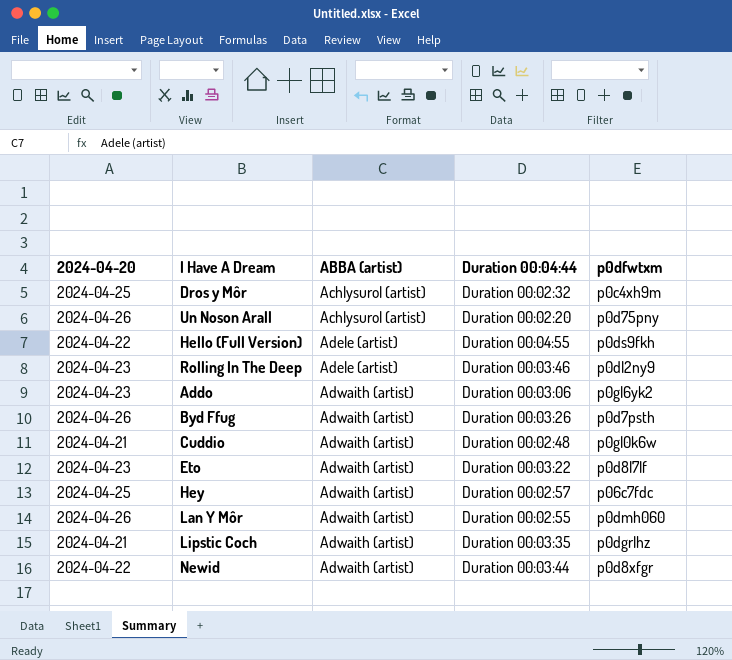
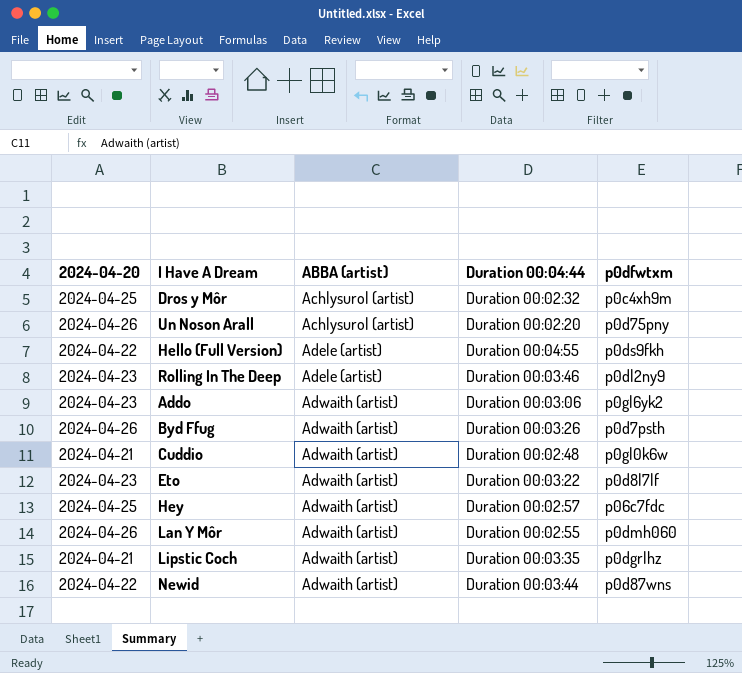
Newid | p0dfwtxm: p0d8xfgr -> p0d87wns

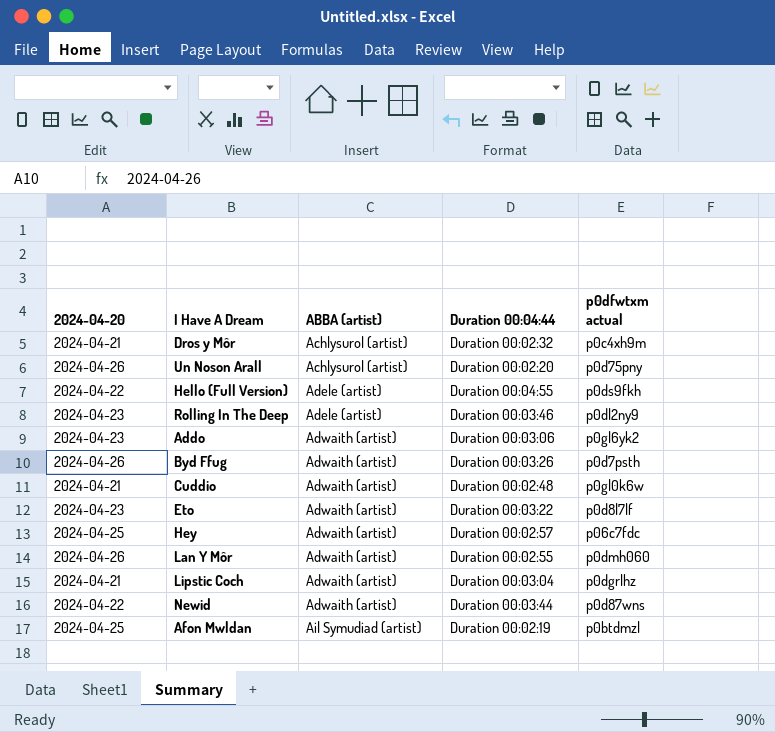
column name: p0dfwtxm -> p0dfwtxm actual
Dros y Môr | 2024-04-20: 2024-04-25 -> 2024-04-21
Lipstic Coch | Duration 00:04:44: Duration 00:03:35 -> Duration 00:03:04
row Afon Mwldan: none -> 2024-04-25 | Ail Symudiad (artist) | Duration 00:02:19 | p0btdmzl

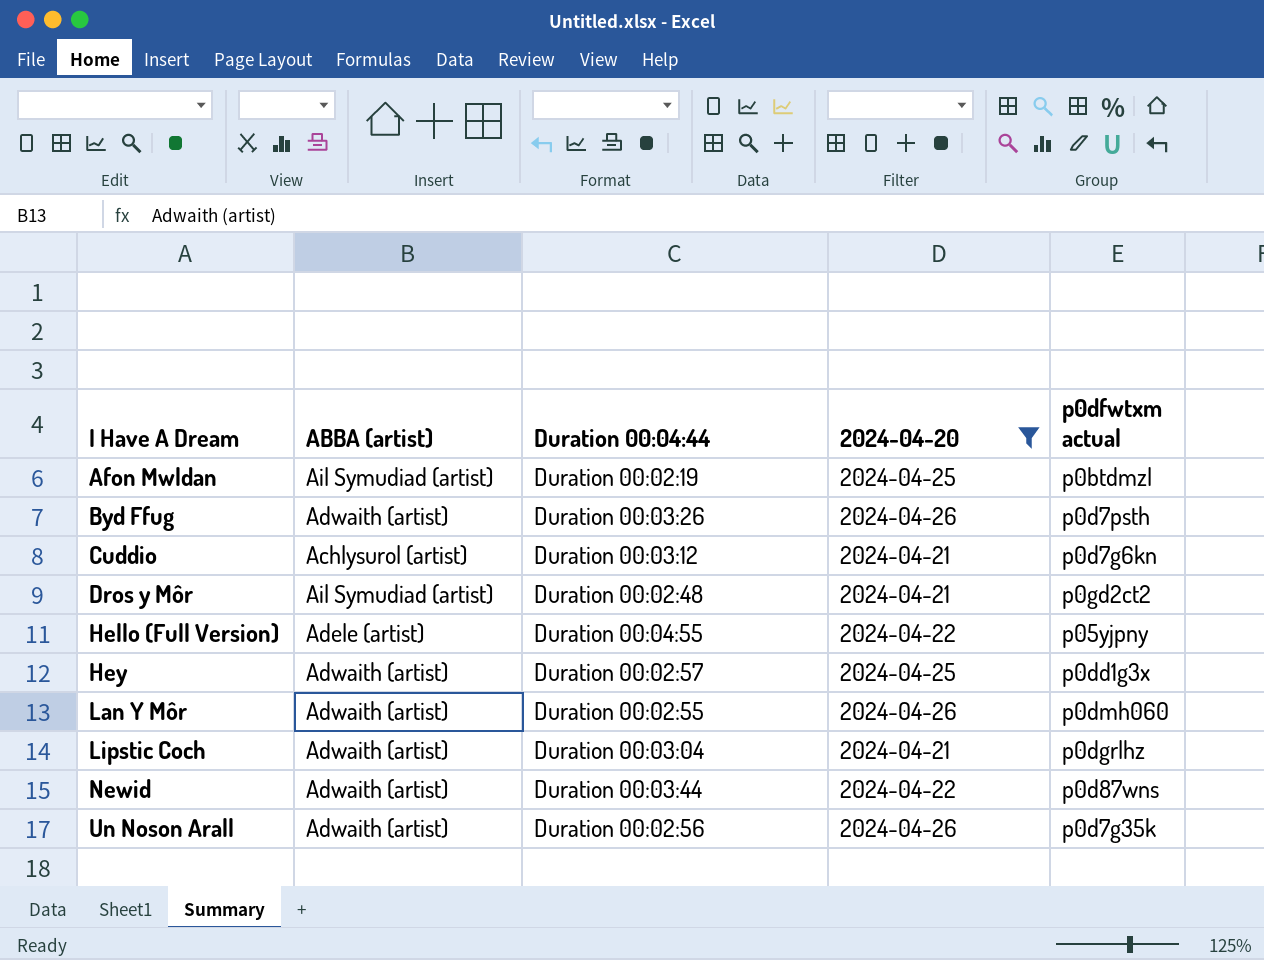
filter: none -> 2024-04-20 != 2024-04-23
row order: ABBA (artist) ascending -> I Have A Dream ascending
column 2024-04-20 | position: 1 -> 4
Cuddio | ABBA (artist): Adwaith (artist) -> Achlysurol (artist)
Cuddio | Duration 00:04:44: Duration 00:02:48 -> Duration 00:03:12
Cuddio | p0dfwtxm actual: p0gl0k6w -> p0d7g6kn
Dros y Môr | ABBA (artist): Achlysurol (artist) -> Ail Symudiad (artist)
Dros y Môr | Duration 00:04:44: Duration 00:02:32 -> Duration 00:02:48
Dros y Môr | p0dfwtxm actual: p0c4xh9m -> p0gd2ct2
Hello (Full Version) | p0dfwtxm actual: p0ds9fkh -> p05yjpny
Hey | p0dfwtxm actual: p06c7fdc -> p0dd1g3x
Un Noson Arall | ABBA (artist): Achlysurol (artist) -> Adwaith (artist)
Un Noson Arall | Duration 00:04:44: Duration 00:02:20 -> Duration 00:02:56
Un Noson Arall | p0dfwtxm actual: p0d75pny -> p0d7g35k

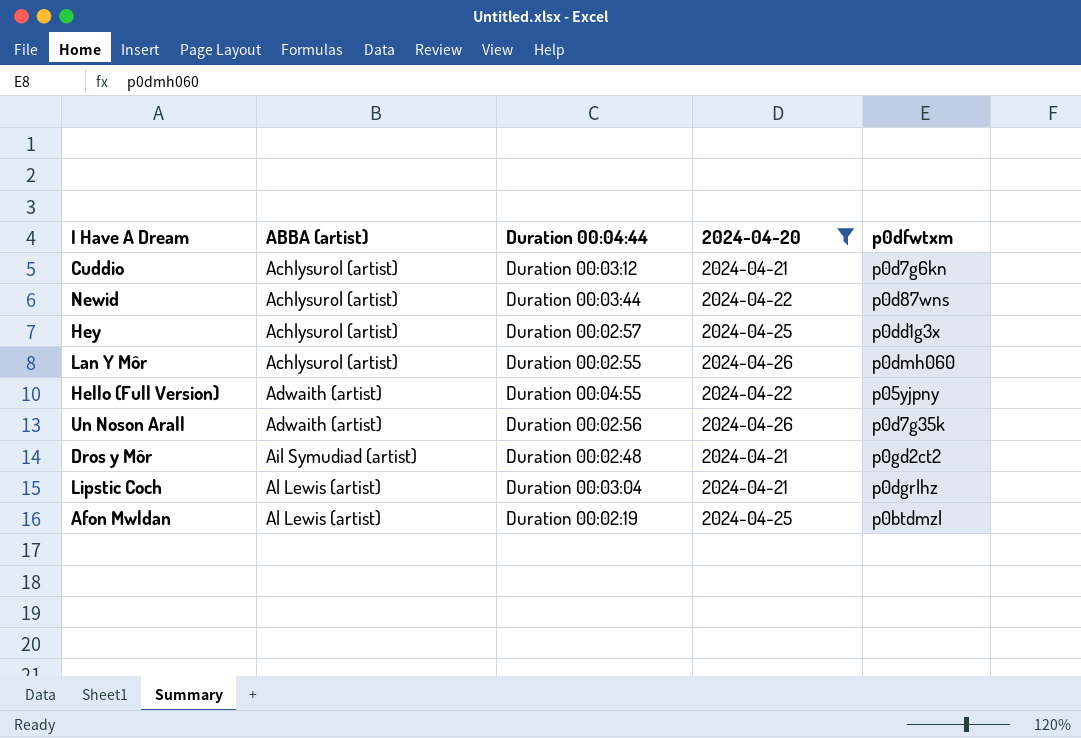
row order: I Have A Dream ascending -> ABBA (artist) ascending
column name: p0dfwtxm actual -> p0dfwtxm
row Byd Ffug: Adwaith (artist) | Duration 00:03:26 | 2024-04-26 | p0d7psth -> none
Newid | ABBA (artist): Adwaith (artist) -> Achlysurol (artist)
Hey | ABBA (artist): Adwaith (artist) -> Achlysurol (artist)
Lan Y Môr | ABBA (artist): Adwaith (artist) -> Achlysurol (artist)
Hello (Full Version) | ABBA (artist): Adele (artist) -> Adwaith (artist)
Lipstic Coch | ABBA (artist): Adwaith (artist) -> Al Lewis (artist)
Afon Mwldan | ABBA (artist): Ail Symudiad (artist) -> Al Lewis (artist)

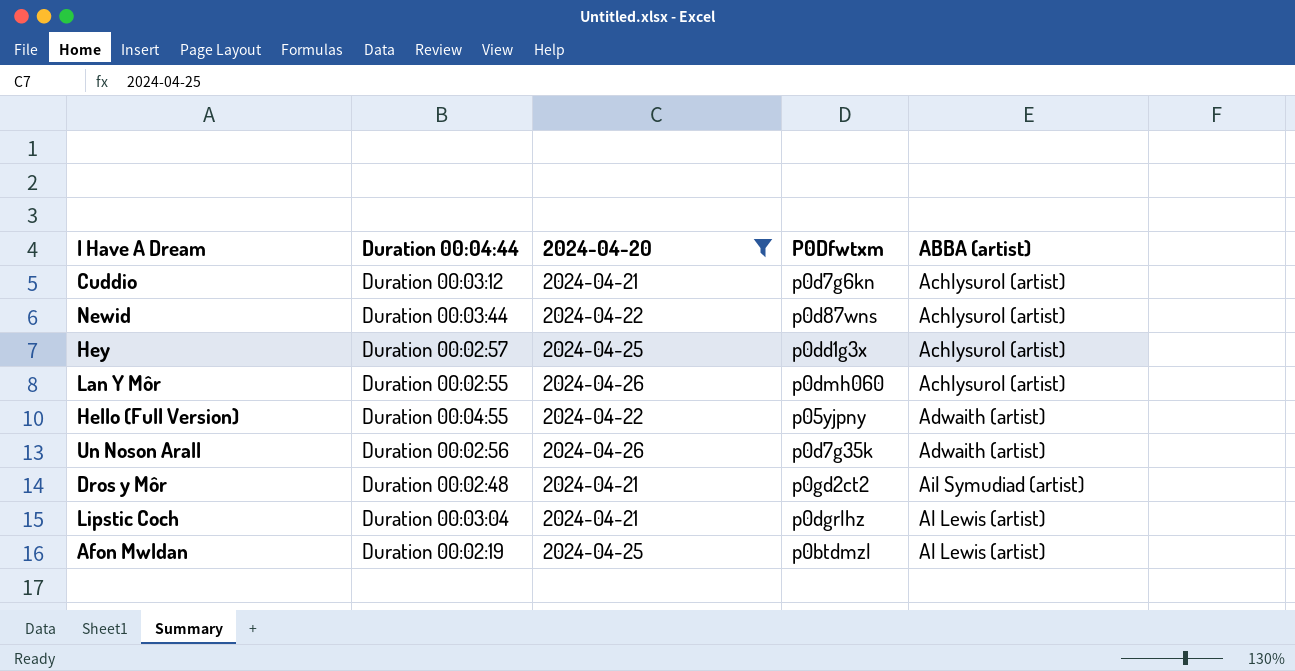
column name: p0dfwtxm -> P0Dfwtxm
column ABBA (artist) | position: 2 -> 5

